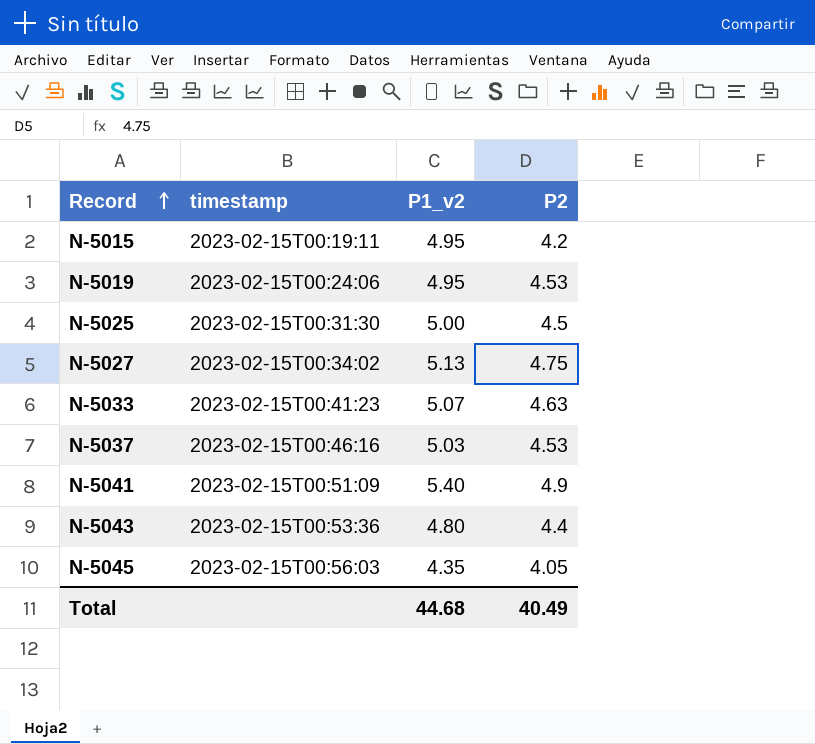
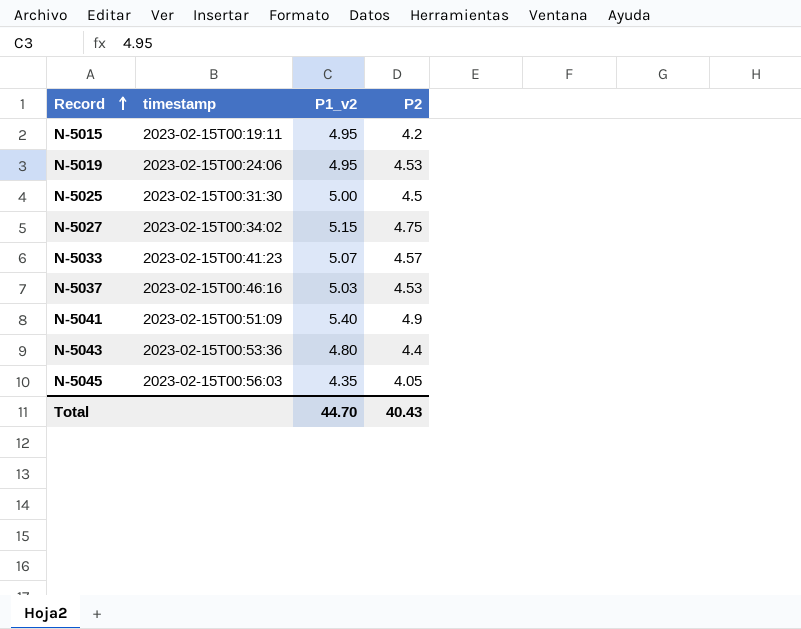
N-5027 | P1_v2: 5.13 -> 5.15
N-5033 | P2: 4.63 -> 4.57
Total | P1_v2: 44.68 -> 44.70
Total | P2: 40.49 -> 40.43

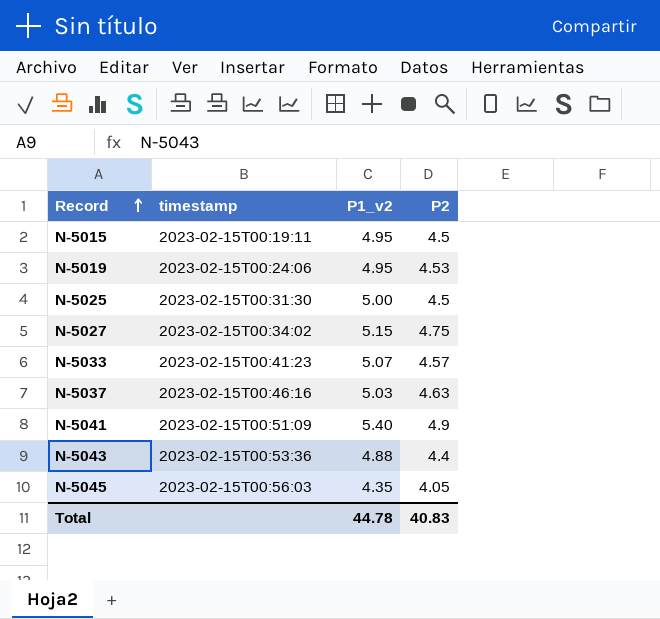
N-5015 | P2: 4.2 -> 4.5
N-5037 | P2: 4.53 -> 4.63
N-5043 | P1_v2: 4.80 -> 4.88
Total | P1_v2: 44.70 -> 44.78
Total | P2: 40.43 -> 40.83

